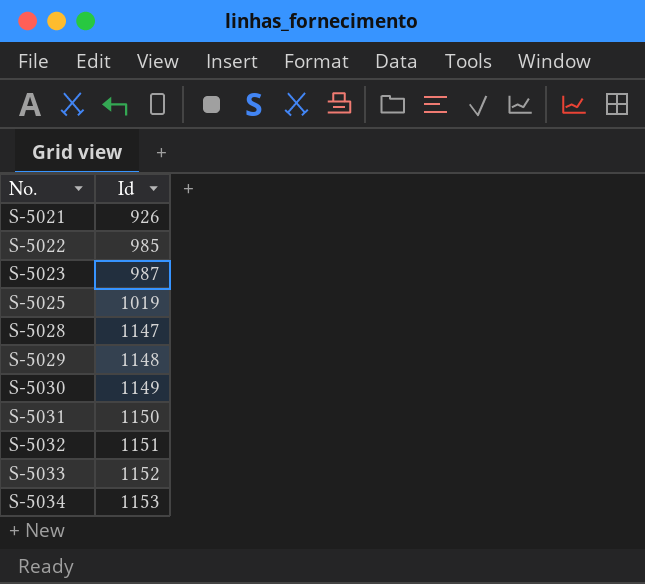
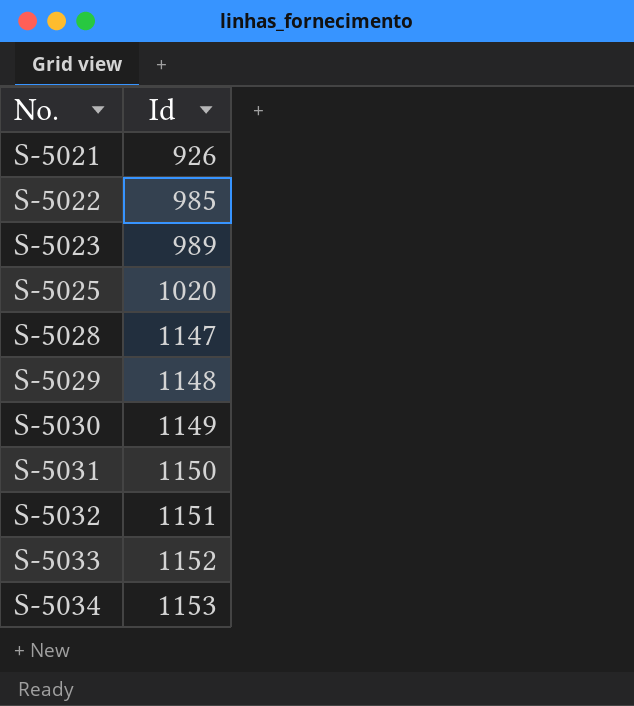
S-5023 | Id: 987 -> 989
S-5025 | Id: 1019 -> 1020

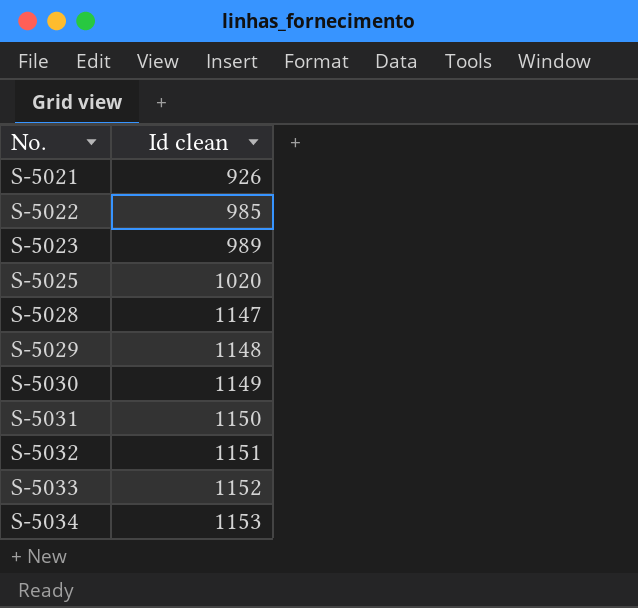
column name: Id -> Id clean

